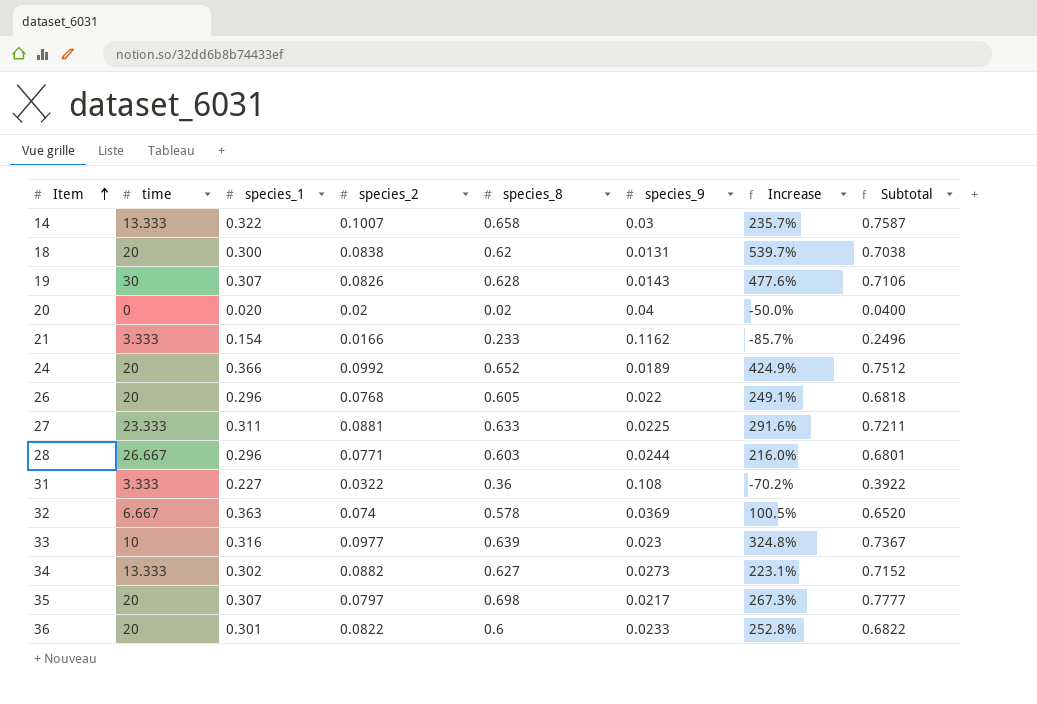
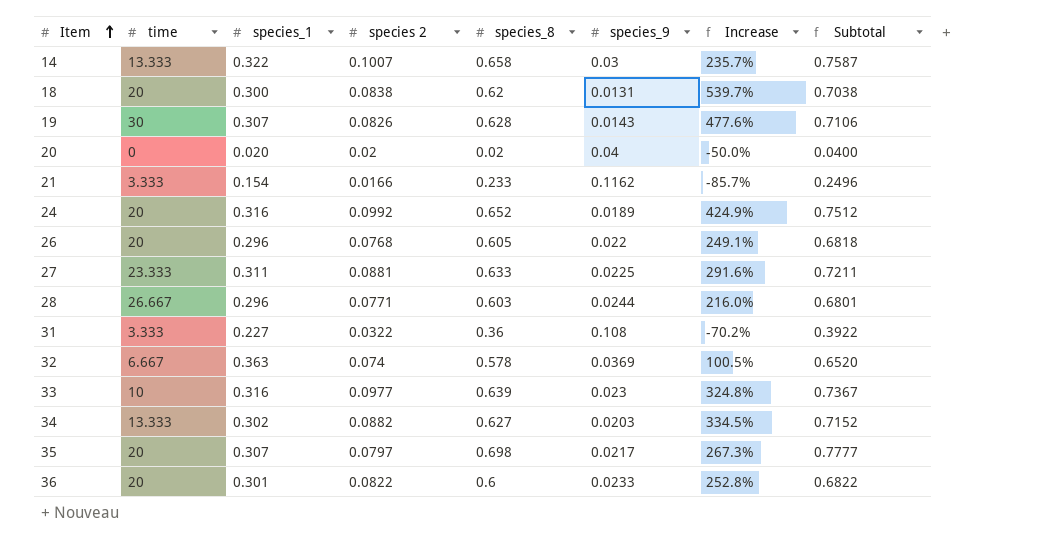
column name: species_2 -> species 2
24 | species_1: 0.366 -> 0.316
34 | species_9: 0.0273 -> 0.0203
34 | Increase: 223.1% -> 334.5%

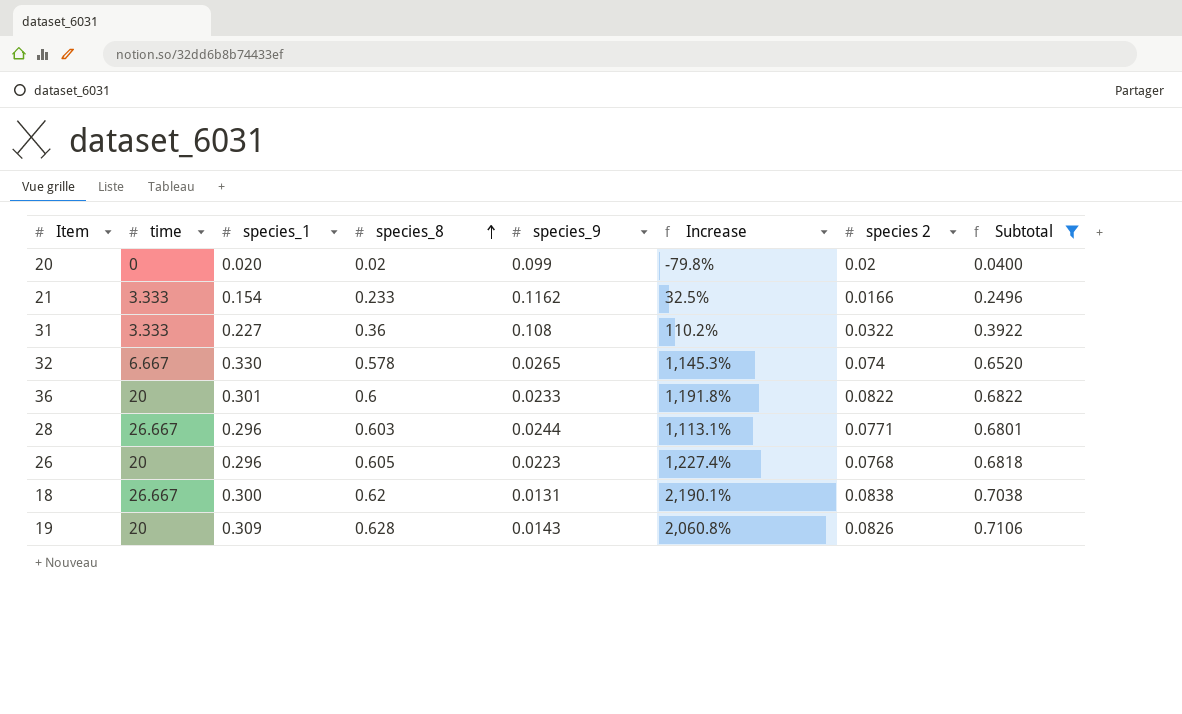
filter: none -> Subtotal <= 0.7106
row order: Item ascending -> species_8 ascending
column Increase | formula: ([species 2] - [species_9]) / [species_9] -> ([species_1] - [species_9]) / [species_9]
column species 2 | position: 4 -> 7
20 | species_9: 0.04 -> 0.099
32 | species_1: 0.363 -> 0.330
32 | species_9: 0.0369 -> 0.0265
26 | species_9: 0.022 -> 0.0223
18 | time: 20 -> 26.667
19 | time: 30 -> 20
19 | species_1: 0.307 -> 0.309

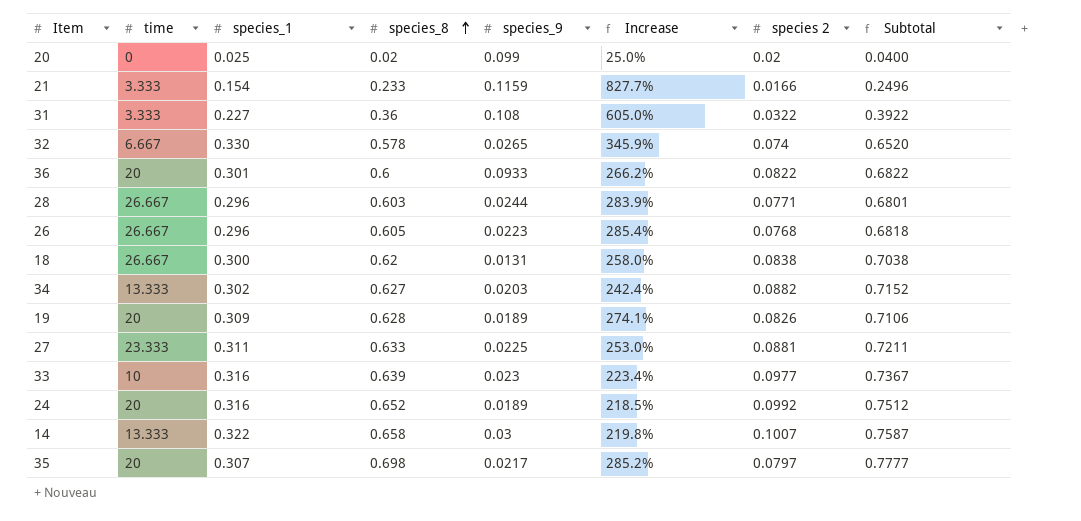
filter: Subtotal <= 0.7106 -> none
column Increase | formula: ([species_1] - [species_9]) / [species_9] -> ([species_1] - [species 2]) / [species 2]
20 | species_1: 0.020 -> 0.025
21 | species_9: 0.1162 -> 0.1159
36 | species_9: 0.0233 -> 0.0933
26 | time: 20 -> 26.667
19 | species_9: 0.0143 -> 0.0189

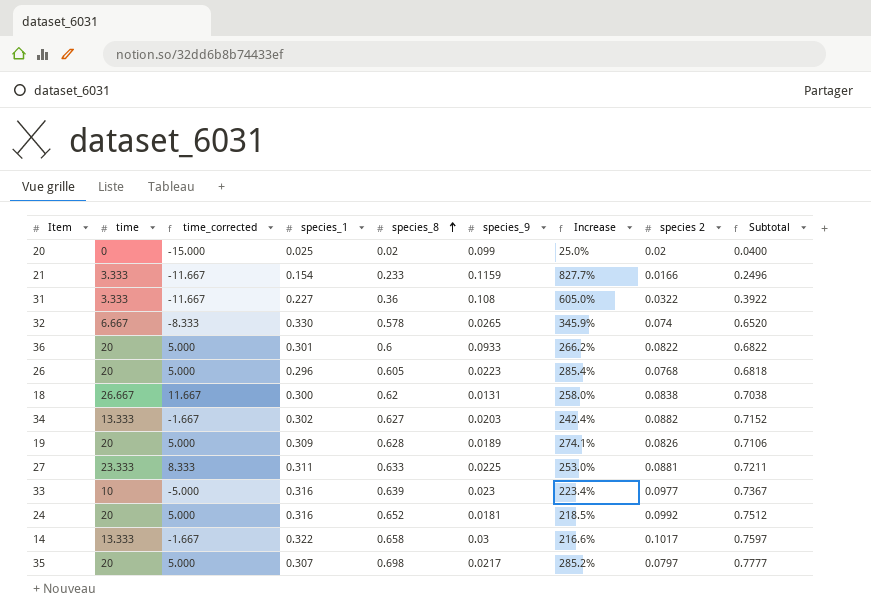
column time_corrected | formula: none -> [time] - 15
row 28: 26.667 | 0.296 | 0.603 | 0.0244 | 283.9% | 0.0771 | 0.6801 -> none
26 | time: 26.667 -> 20
24 | species_9: 0.0189 -> 0.0181
14 | Increase: 219.8% -> 216.6%
14 | species 2: 0.1007 -> 0.1017
14 | Subtotal: 0.7587 -> 0.7597

